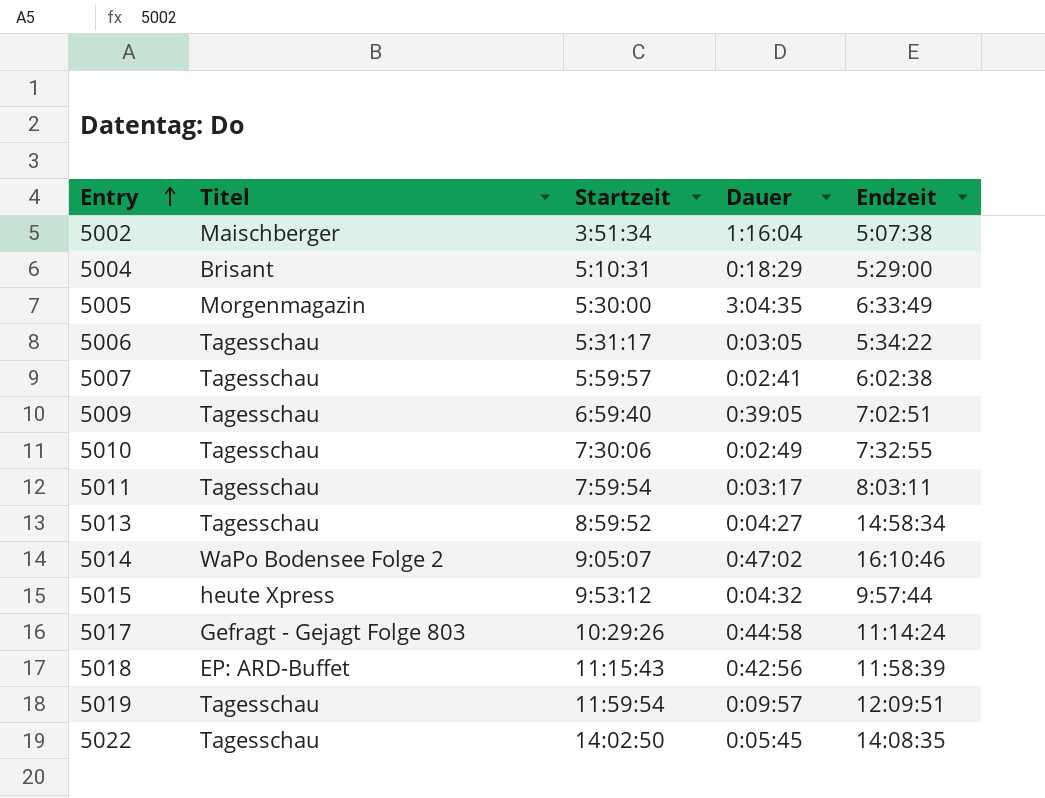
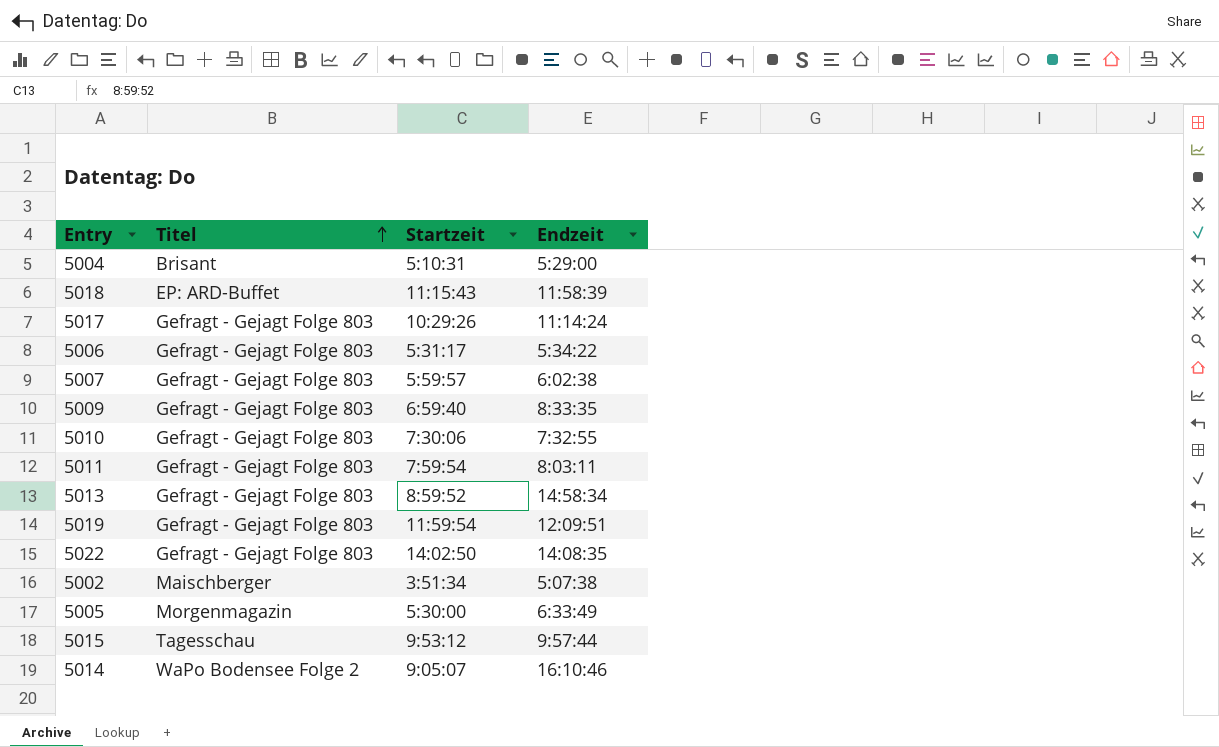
row order: Entry ascending -> Titel ascending
column Dauer | position: 4 -> none
5006 | Titel: Tagesschau -> Gefragt - Gejagt Folge 803
5007 | Titel: Tagesschau -> Gefragt - Gejagt Folge 803
5009 | Titel: Tagesschau -> Gefragt - Gejagt Folge 803
5009 | Endzeit: 7:02:51 -> 8:33:35
5010 | Titel: Tagesschau -> Gefragt - Gejagt Folge 803
5011 | Titel: Tagesschau -> Gefragt - Gejagt Folge 803
5013 | Titel: Tagesschau -> Gefragt - Gejagt Folge 803
5019 | Titel: Tagesschau -> Gefragt - Gejagt Folge 803
5022 | Titel: Tagesschau -> Gefragt - Gejagt Folge 803
5015 | Titel: heute Xpress -> Tagesschau

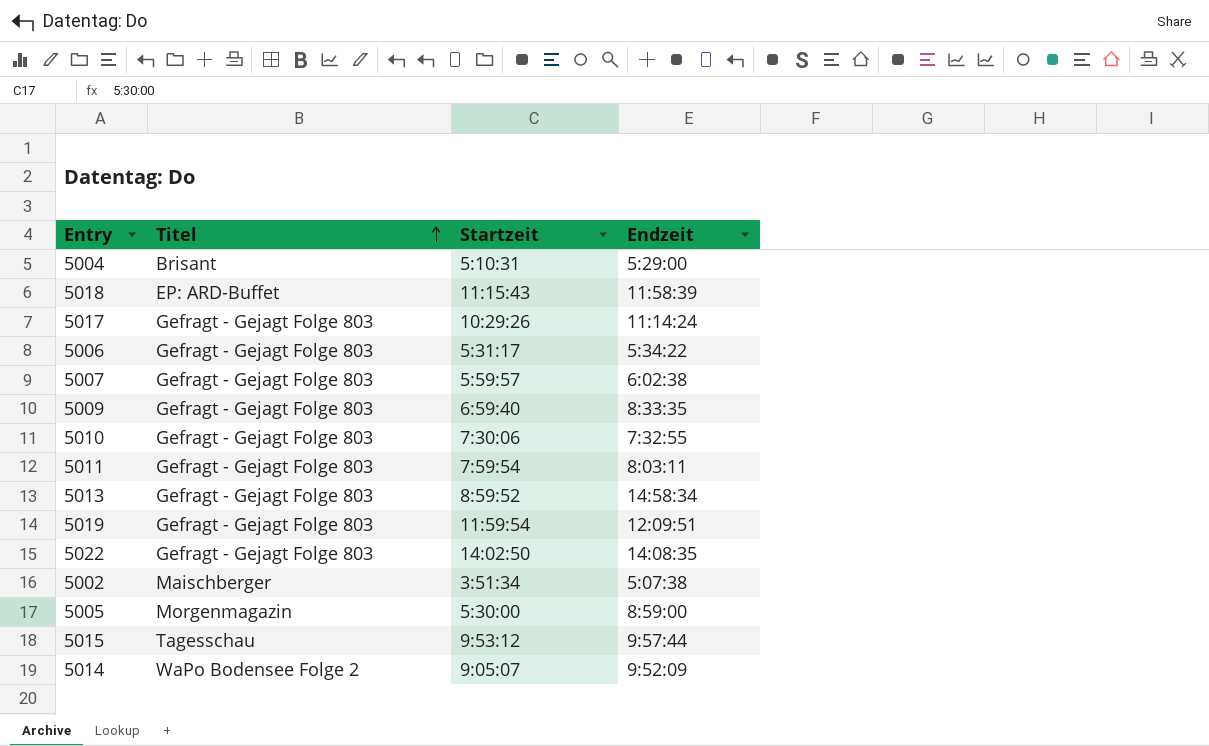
5005 | Endzeit: 6:33:49 -> 8:59:00
5014 | Endzeit: 16:10:46 -> 9:52:09

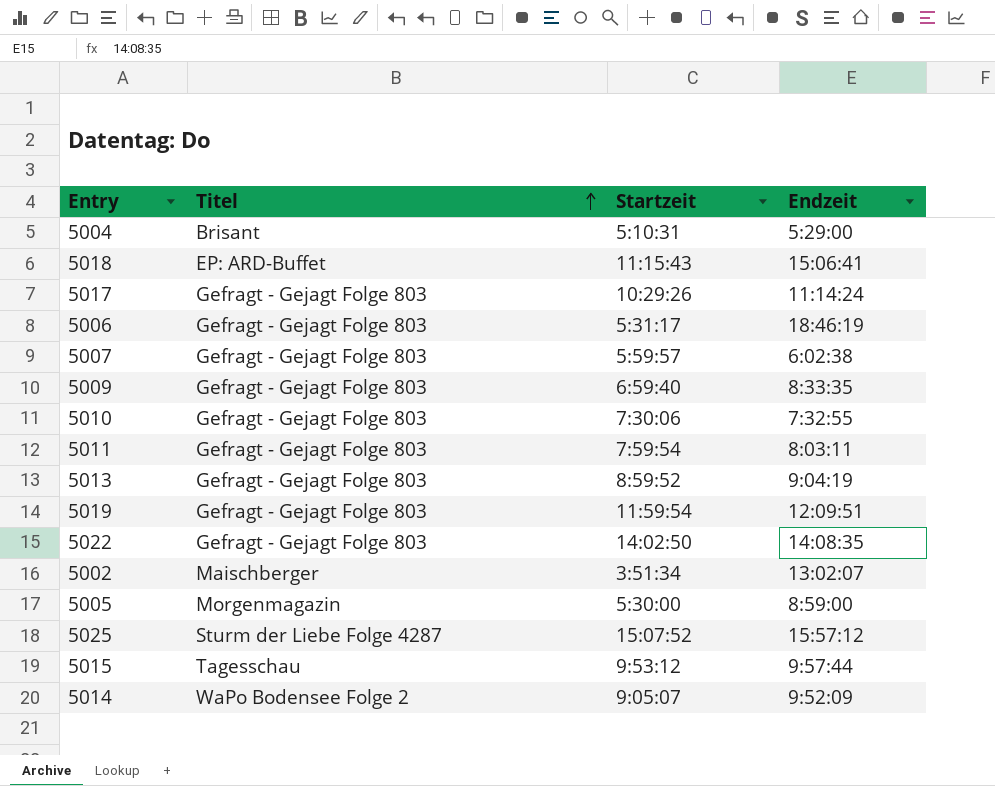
5018 | Endzeit: 11:58:39 -> 15:06:41
5006 | Endzeit: 5:34:22 -> 18:46:19
5013 | Endzeit: 14:58:34 -> 9:04:19
5002 | Endzeit: 5:07:38 -> 13:02:07
row 5025: none -> Sturm der Liebe Folge 4287 | 15:07:52 | 15:57:12

